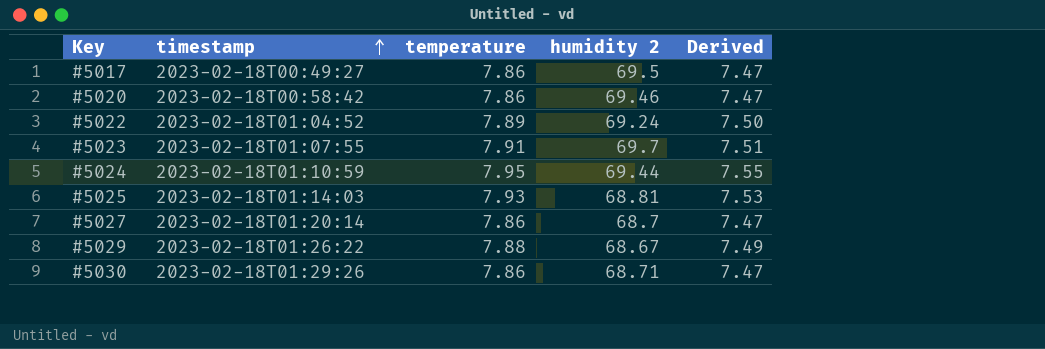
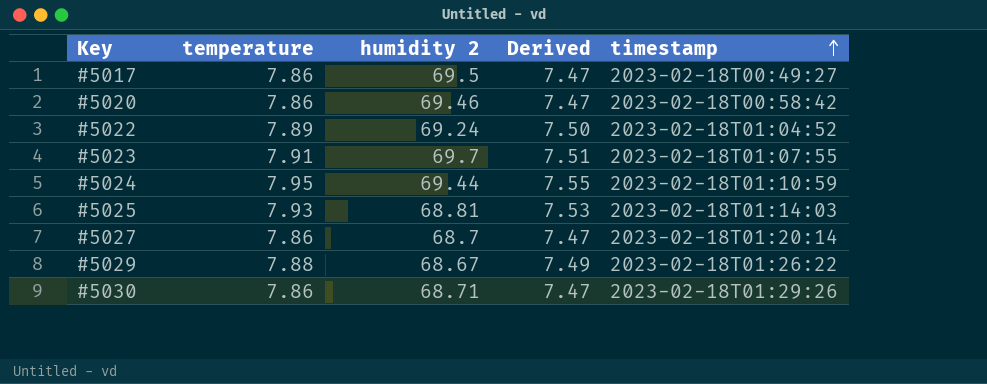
column timestamp | position: 2 -> 5

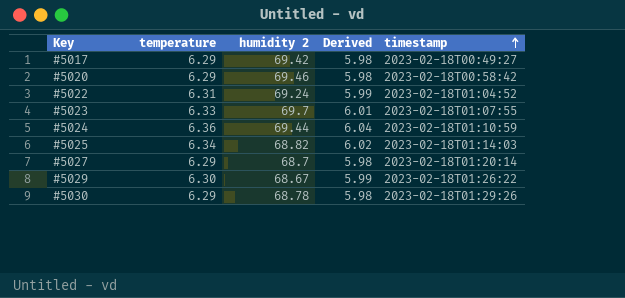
#5017 | temperature: 7.86 -> 6.29
#5017 | humidity 2: 69.5 -> 69.42
#5017 | Derived: 7.47 -> 5.98
#5020 | temperature: 7.86 -> 6.29
#5020 | Derived: 7.47 -> 5.98
#5022 | temperature: 7.89 -> 6.31
#5022 | Derived: 7.50 -> 5.99
#5023 | temperature: 7.91 -> 6.33
#5023 | Derived: 7.51 -> 6.01
#5024 | temperature: 7.95 -> 6.36
#5024 | Derived: 7.55 -> 6.04
#5025 | temperature: 7.93 -> 6.34
#5025 | humidity 2: 68.81 -> 68.82
#5025 | Derived: 7.53 -> 6.02
#5027 | temperature: 7.86 -> 6.29
#5027 | Derived: 7.47 -> 5.98
#5029 | temperature: 7.88 -> 6.30
#5029 | Derived: 7.49 -> 5.99
#5030 | temperature: 7.86 -> 6.29
#5030 | humidity 2: 68.71 -> 68.78
#5030 | Derived: 7.47 -> 5.98

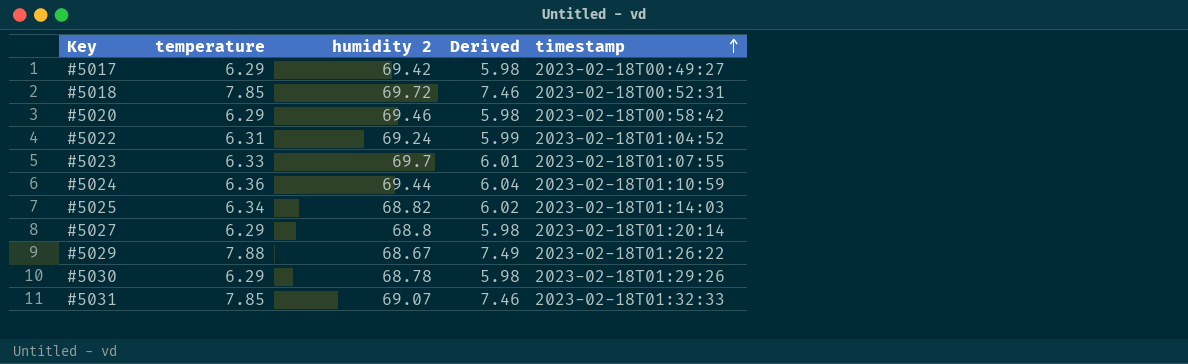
row #5018: none -> 7.85 | 69.72 | 7.46 | 2023-02-18T00:52:31
#5027 | humidity 2: 68.7 -> 68.8
#5029 | temperature: 6.30 -> 7.88
#5029 | Derived: 5.99 -> 7.49
row #5031: none -> 7.85 | 69.07 | 7.46 | 2023-02-18T01:32:33

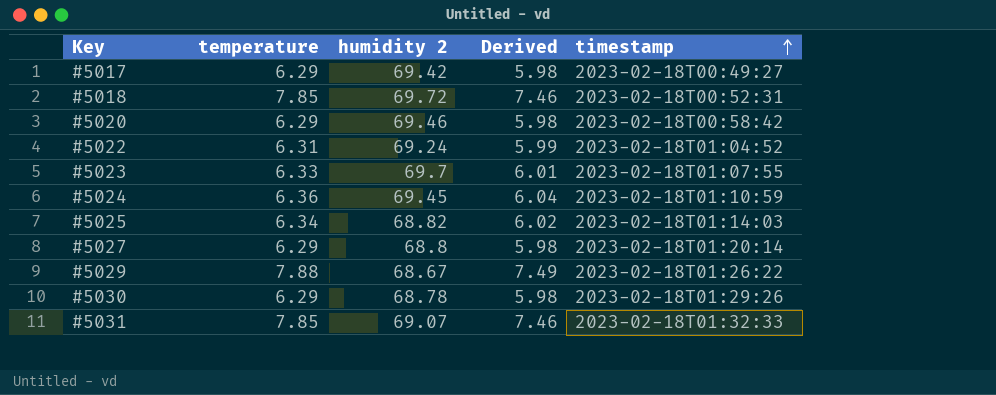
#5024 | humidity 2: 69.44 -> 69.45

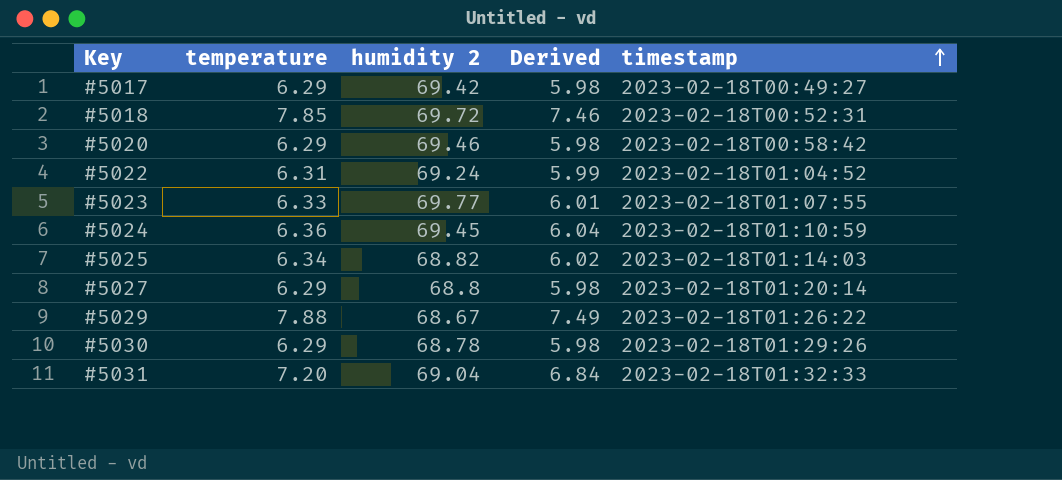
#5023 | humidity 2: 69.7 -> 69.77
#5031 | temperature: 7.85 -> 7.20
#5031 | humidity 2: 69.07 -> 69.04
#5031 | Derived: 7.46 -> 6.84

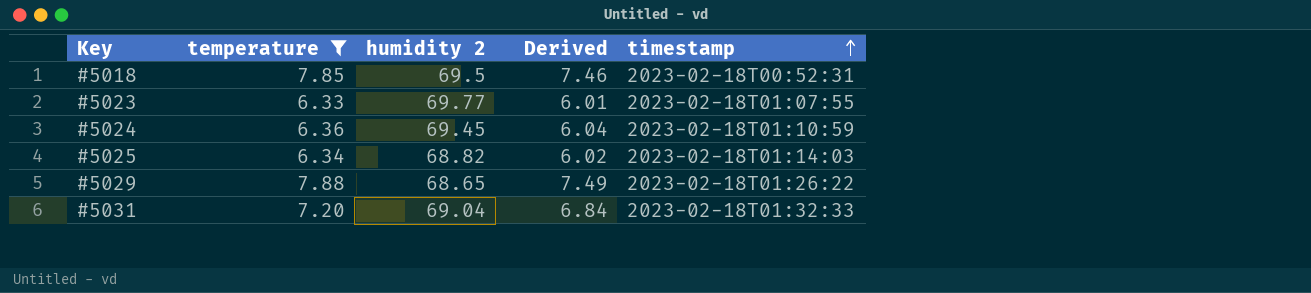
filter: none -> temperature >= 6.33
#5018 | humidity 2: 69.72 -> 69.5
#5029 | humidity 2: 68.67 -> 68.65

